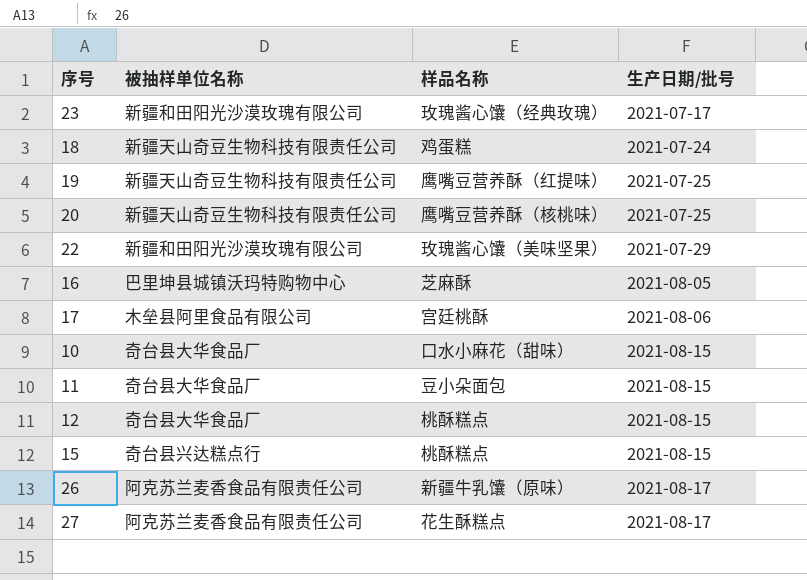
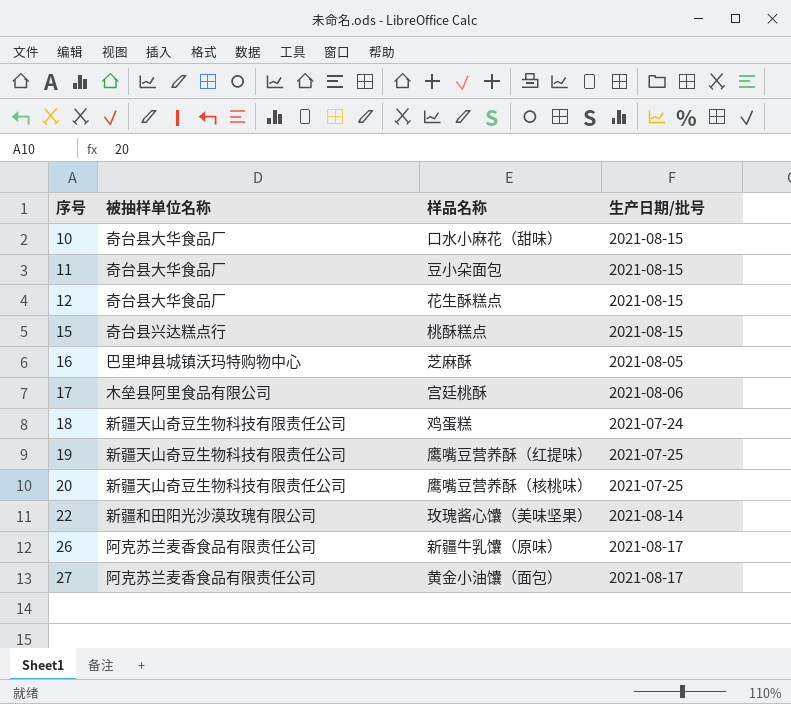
row order: 生产日期/批号 ascending -> 序号 ascending
row 23: 新疆和田阳光沙漠玫瑰有限公司 | 玫瑰酱心馕（经典玫瑰） | 2021-07-17 -> none
12 | 样品名称: 桃酥糕点 -> 花生酥糕点
22 | 生产日期/批号: 2021-07-29 -> 2021-08-14
27 | 样品名称: 花生酥糕点 -> 黄金小油馕（面包）

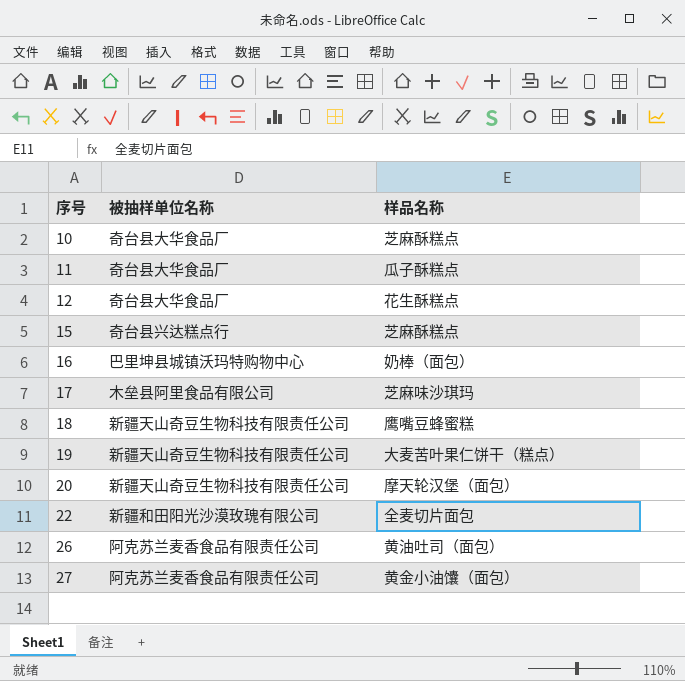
column 生产日期/批号 | position: 4 -> none
10 | 样品名称: 口水小麻花（甜味） -> 芝麻酥糕点
11 | 样品名称: 豆小朵面包 -> 瓜子酥糕点
15 | 样品名称: 桃酥糕点 -> 芝麻酥糕点
16 | 样品名称: 芝麻酥 -> 奶棒（面包）
17 | 样品名称: 宫廷桃酥 -> 芝麻味沙琪玛
18 | 样品名称: 鸡蛋糕 -> 鹰嘴豆蜂蜜糕
19 | 样品名称: 鹰嘴豆营养酥（红提味） -> 大麦苦叶果仁饼干（糕点）
20 | 样品名称: 鹰嘴豆营养酥（核桃味） -> 摩天轮汉堡（面包）
22 | 样品名称: 玫瑰酱心馕（美味坚果） -> 全麦切片面包
26 | 样品名称: 新疆牛乳馕（原味） -> 黄油吐司（面包）

